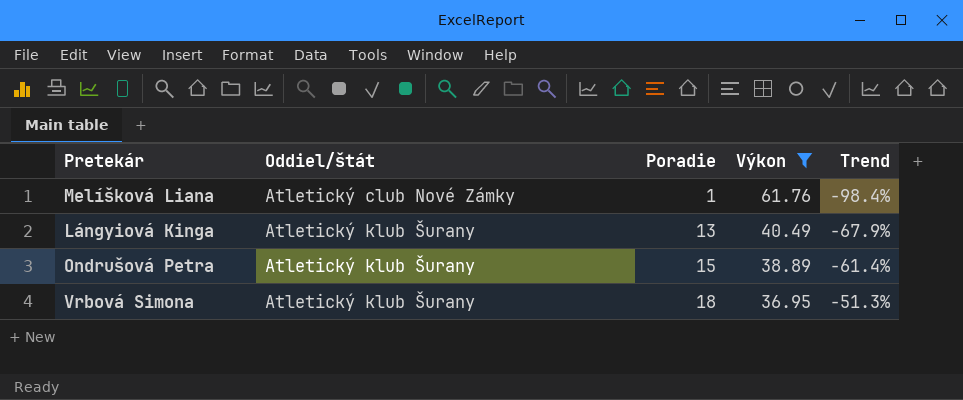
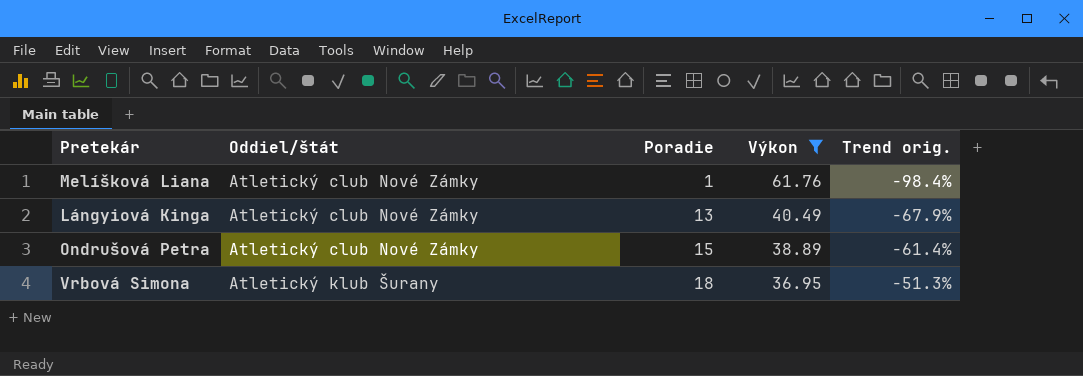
column name: Trend -> Trend orig.
Lángyiová Kinga | Oddiel/štát: Atletický klub Šurany -> Atletický club Nové Zámky
Ondrušová Petra | Oddiel/štát: Atletický klub Šurany -> Atletický club Nové Zámky

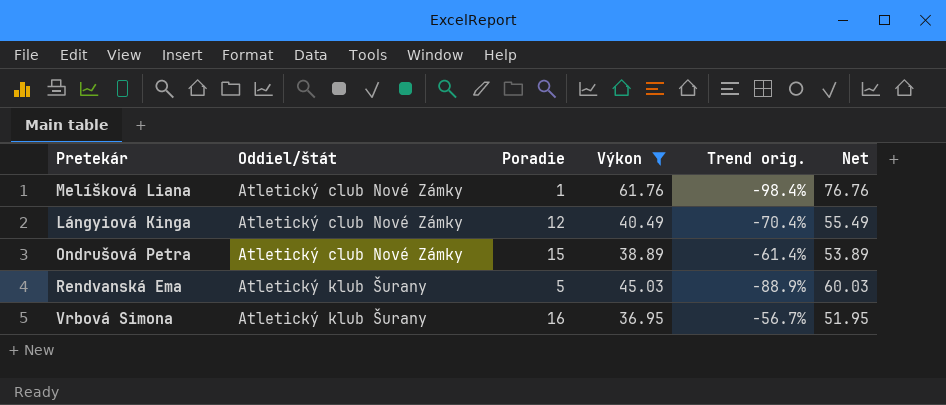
column Net | formula: none -> [Výkon] + 15
Lángyiová Kinga | Poradie: 13 -> 12
Lángyiová Kinga | Trend orig.: -67.9% -> -70.4%
row Rendvanská Ema: none -> Atletický klub Šurany | 5 | 45.03 | -88.9% | 60.03
Vrbová Simona | Poradie: 18 -> 16
Vrbová Simona | Trend orig.: -51.3% -> -56.7%

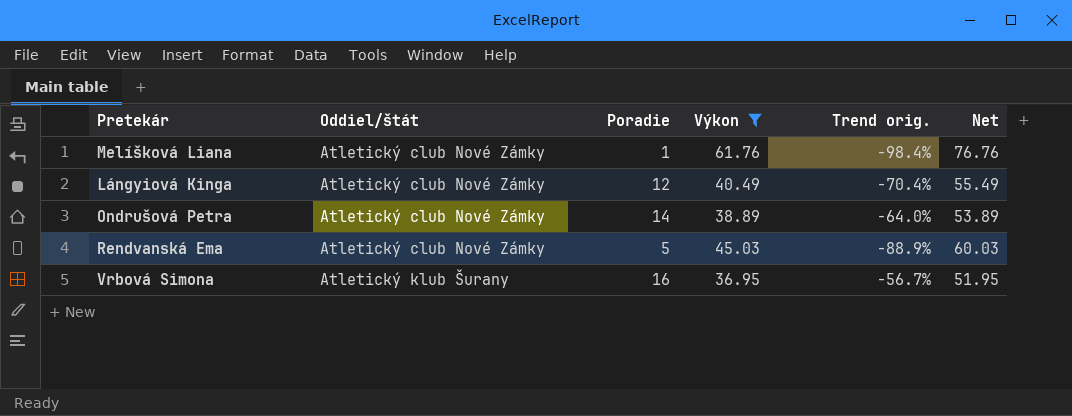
Ondrušová Petra | Poradie: 15 -> 14
Ondrušová Petra | Trend orig.: -61.4% -> -64.0%
Rendvanská Ema | Oddiel/štát: Atletický klub Šurany -> Atletický club Nové Zámky

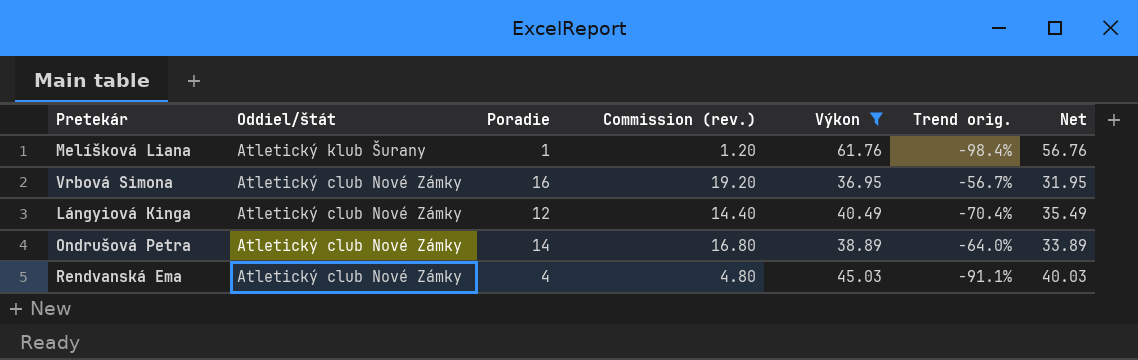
row order: Oddiel/štát ascending -> Oddiel/štát descending
column Commission (rev.) | formula: none -> [Poradie] * 1.2
column Net | formula: [Výkon] + 15 -> [Výkon] - 5
Melíšková Liana | Oddiel/štát: Atletický club Nové Zámky -> Atletický klub Šurany
Vrbová Simona | Oddiel/štát: Atletický klub Šurany -> Atletický club Nové Zámky
Rendvanská Ema | Poradie: 5 -> 4
Rendvanská Ema | Trend orig.: -88.9% -> -91.1%

